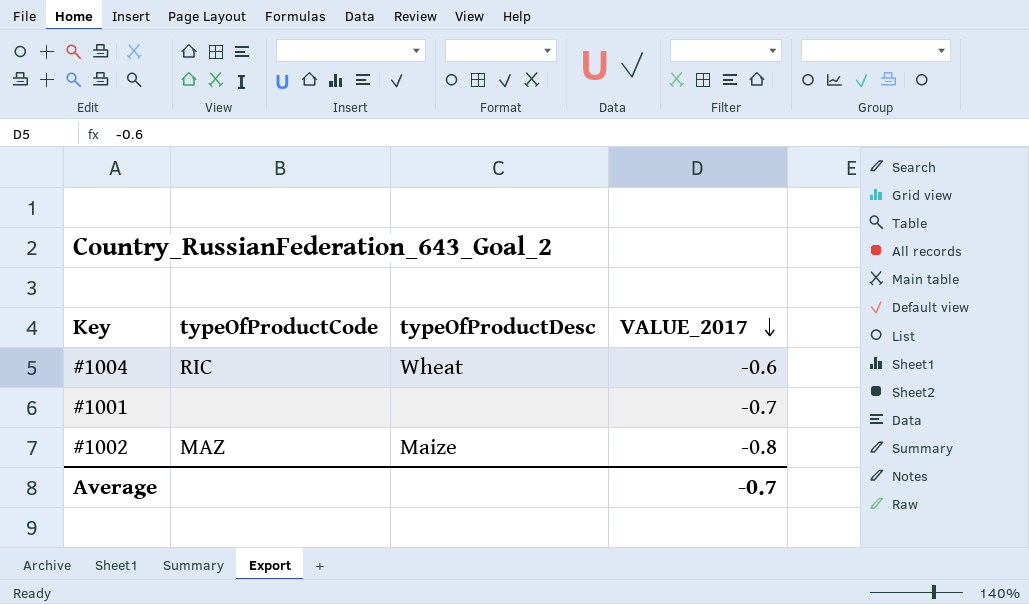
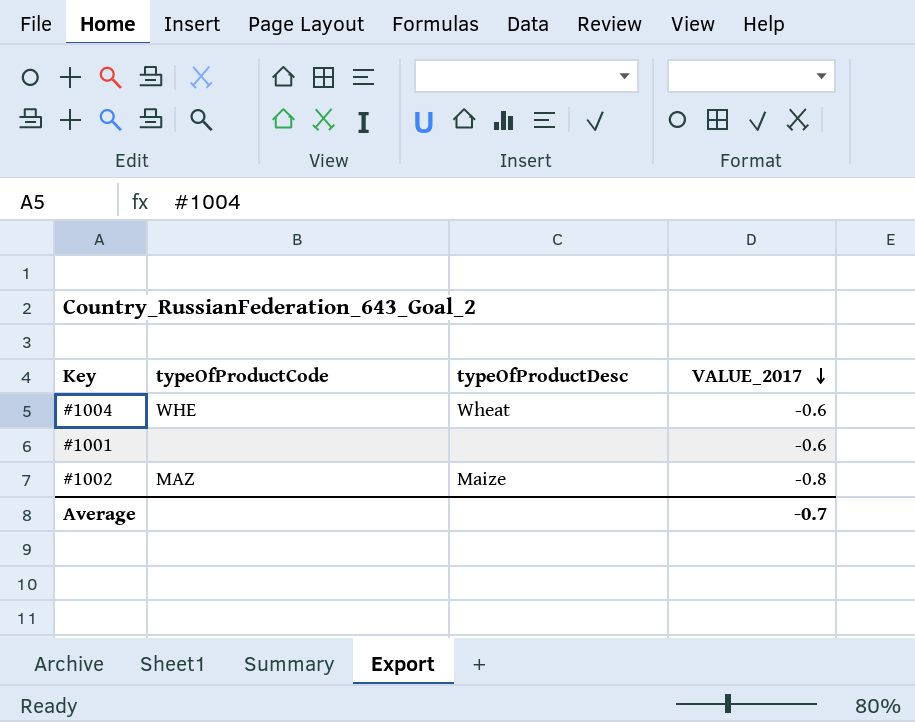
#1004 | typeOfProductCode: RIC -> WHE
#1001 | VALUE_2017: -0.7 -> -0.6

